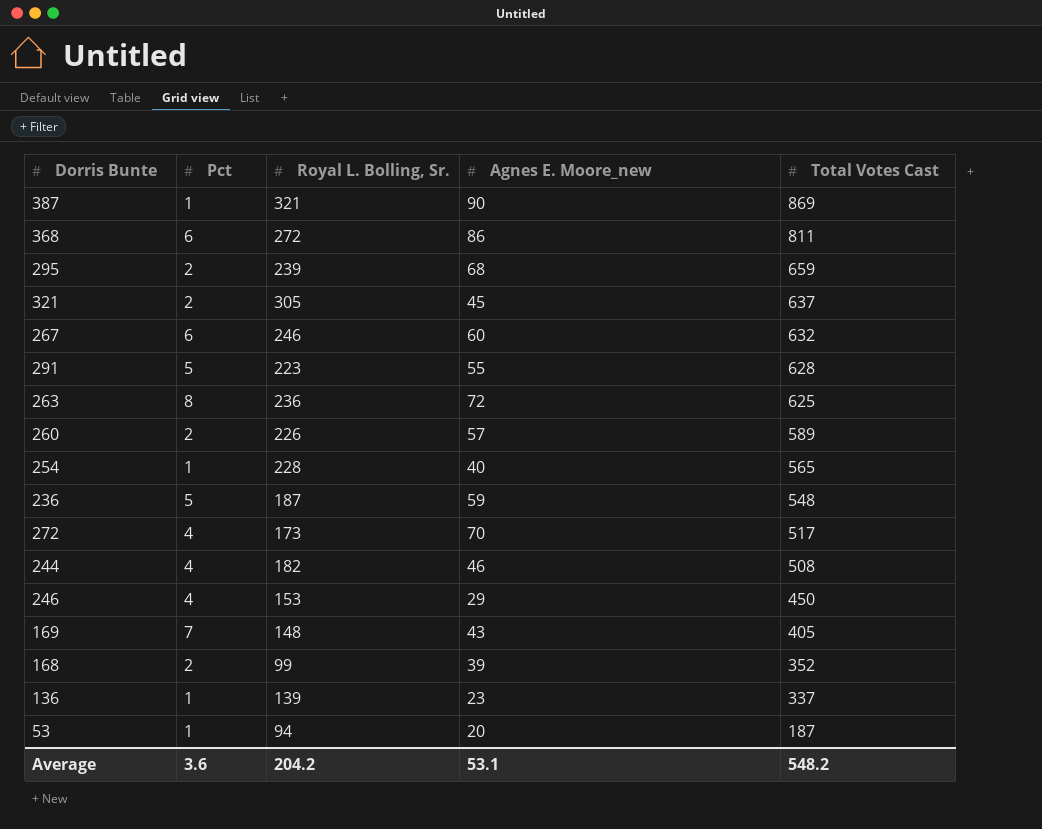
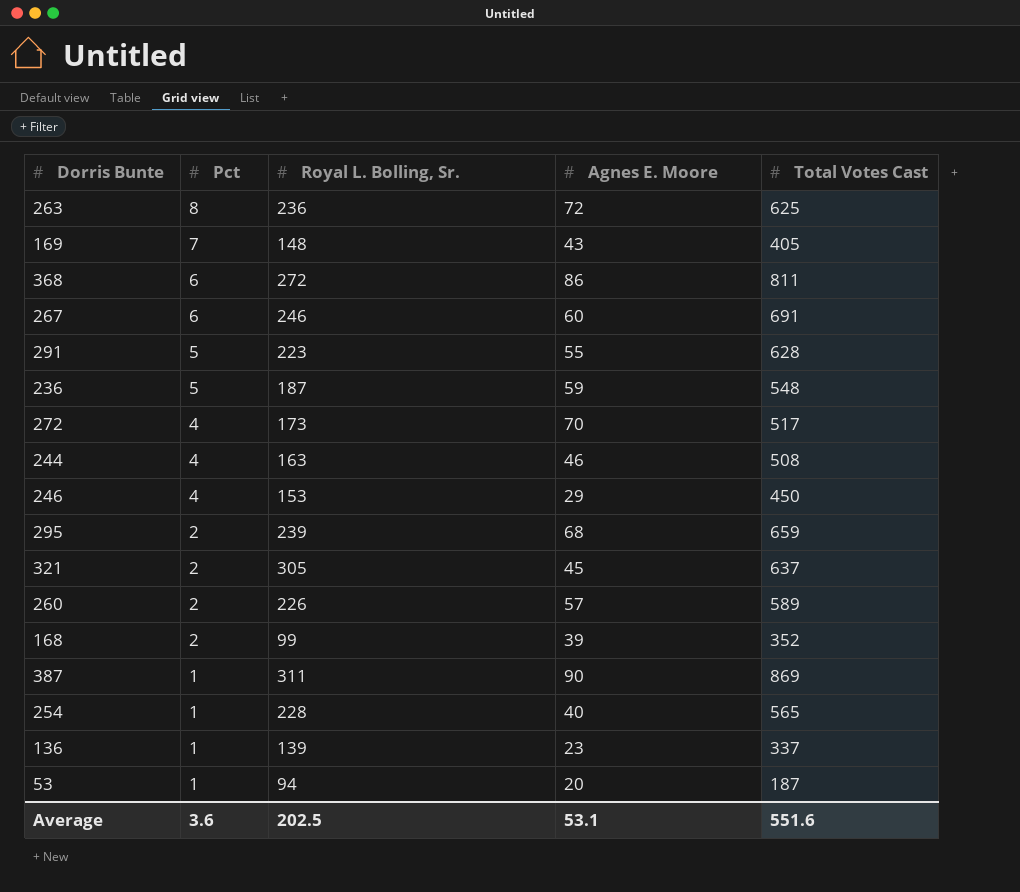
row order: Total Votes Cast descending -> Pct descending
column name: Agnes E. Moore_new -> Agnes E. Moore
267 | Total Votes Cast: 632 -> 691
244 | Royal L. Bolling, Sr.: 182 -> 163
387 | Royal L. Bolling, Sr.: 321 -> 311
Average | Royal L. Bolling, Sr.: 204.2 -> 202.5
Average | Total Votes Cast: 548.2 -> 551.6

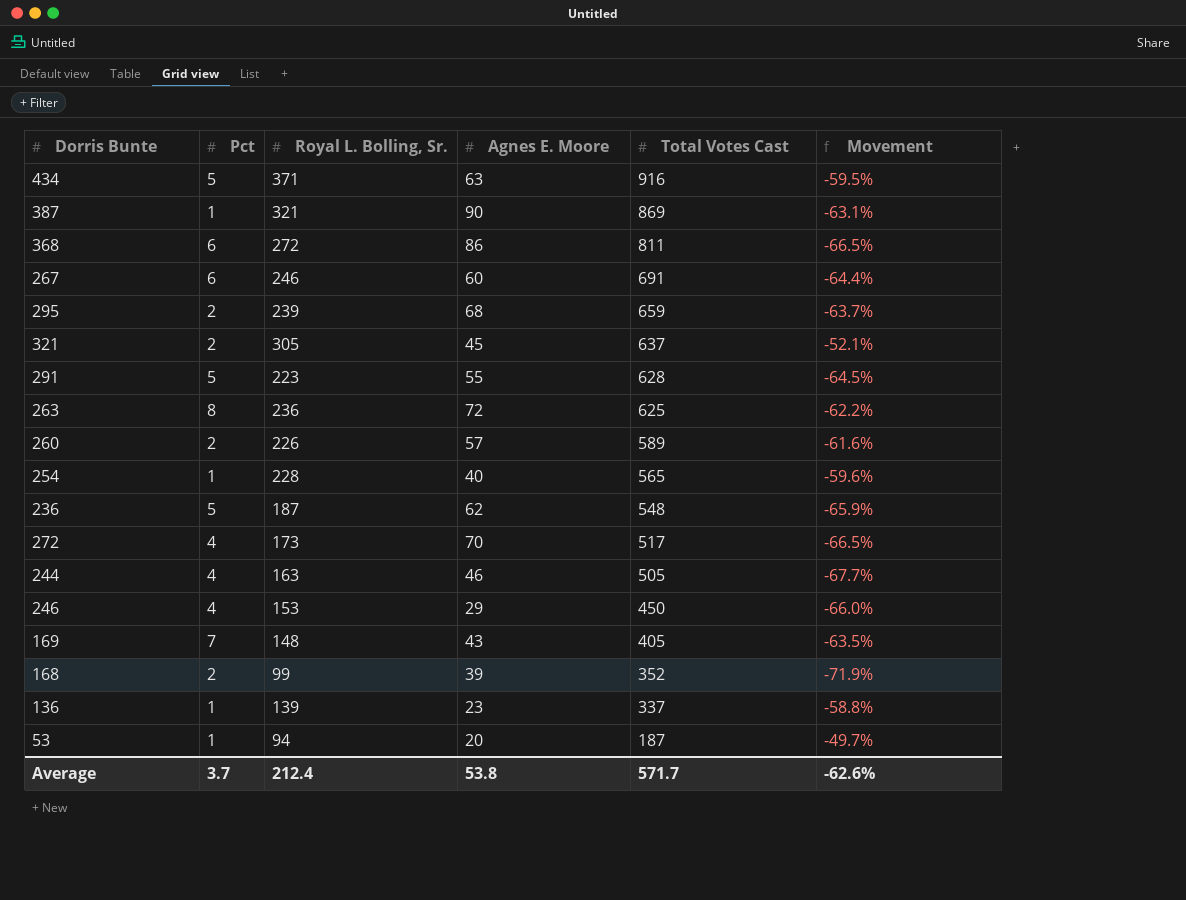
row order: Pct descending -> Total Votes Cast descending
column Movement | formula: none -> ([Royal L. Bolling, Sr.] - [Total Votes Cast]) / [Total Votes Cast]
row 434: none -> 5 | 371 | 63 | 916 | -59.5%
387 | Royal L. Bolling, Sr.: 311 -> 321
236 | Agnes E. Moore: 59 -> 62
244 | Total Votes Cast: 508 -> 505
Average | Pct: 3.6 -> 3.7
Average | Royal L. Bolling, Sr.: 202.5 -> 212.4
Average | Agnes E. Moore: 53.1 -> 53.8
Average | Total Votes Cast: 551.6 -> 571.7

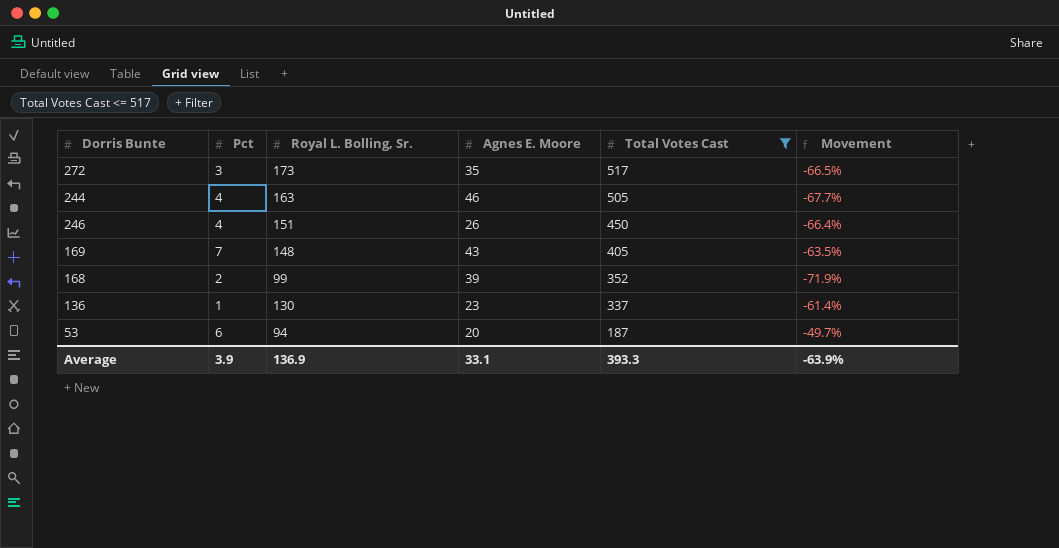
filter: none -> Total Votes Cast <= 517
272 | Pct: 4 -> 3
272 | Agnes E. Moore: 70 -> 35
246 | Royal L. Bolling, Sr.: 153 -> 151
246 | Agnes E. Moore: 29 -> 26
246 | Movement: -66.0% -> -66.4%
136 | Royal L. Bolling, Sr.: 139 -> 130
136 | Movement: -58.8% -> -61.4%
53 | Pct: 1 -> 6
Average | Pct: 3.7 -> 3.9
Average | Royal L. Bolling, Sr.: 212.4 -> 136.9
Average | Agnes E. Moore: 53.8 -> 33.1
Average | Total Votes Cast: 571.7 -> 393.3
Average | Movement: -62.6% -> -63.9%

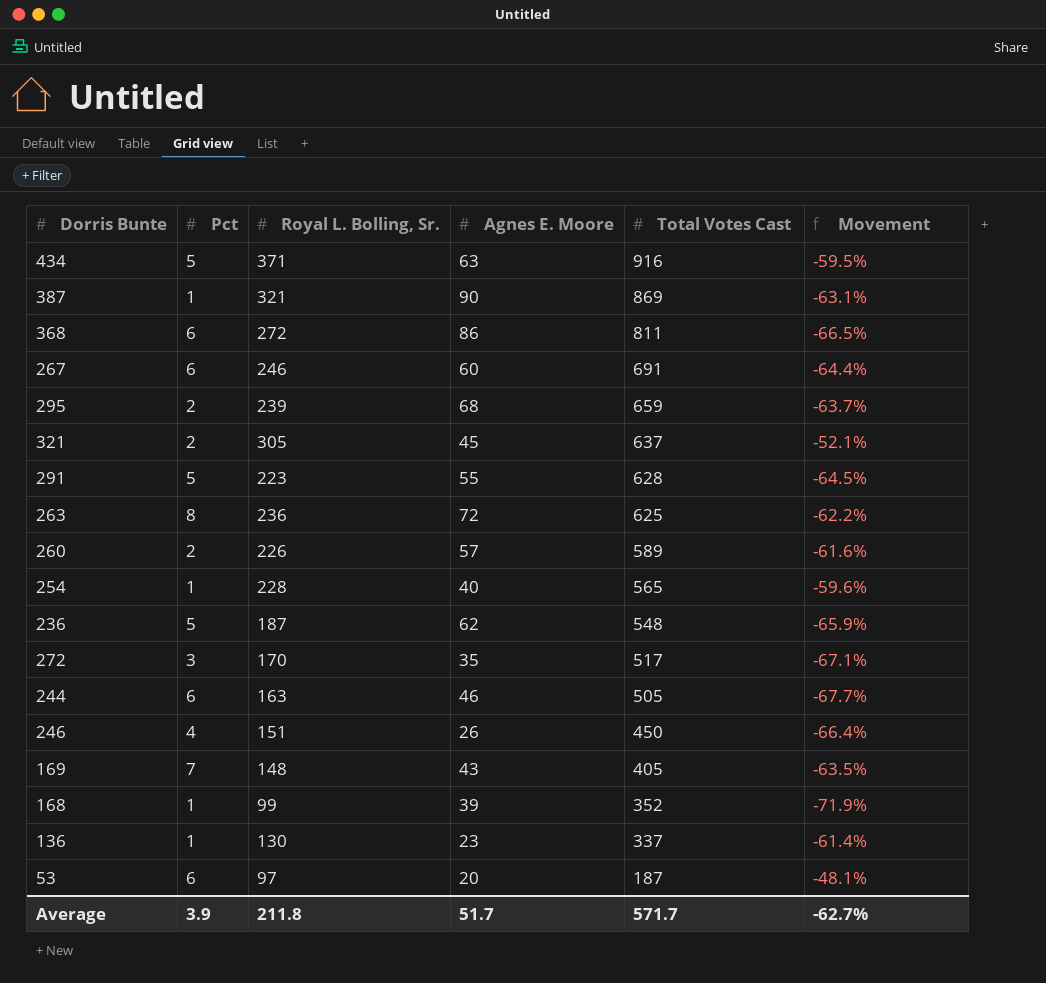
filter: Total Votes Cast <= 517 -> none
272 | Royal L. Bolling, Sr.: 173 -> 170
272 | Movement: -66.5% -> -67.1%
244 | Pct: 4 -> 6
168 | Pct: 2 -> 1
53 | Royal L. Bolling, Sr.: 94 -> 97
53 | Movement: -49.7% -> -48.1%
Average | Royal L. Bolling, Sr.: 136.9 -> 211.8
Average | Agnes E. Moore: 33.1 -> 51.7
Average | Total Votes Cast: 393.3 -> 571.7
Average | Movement: -63.9% -> -62.7%

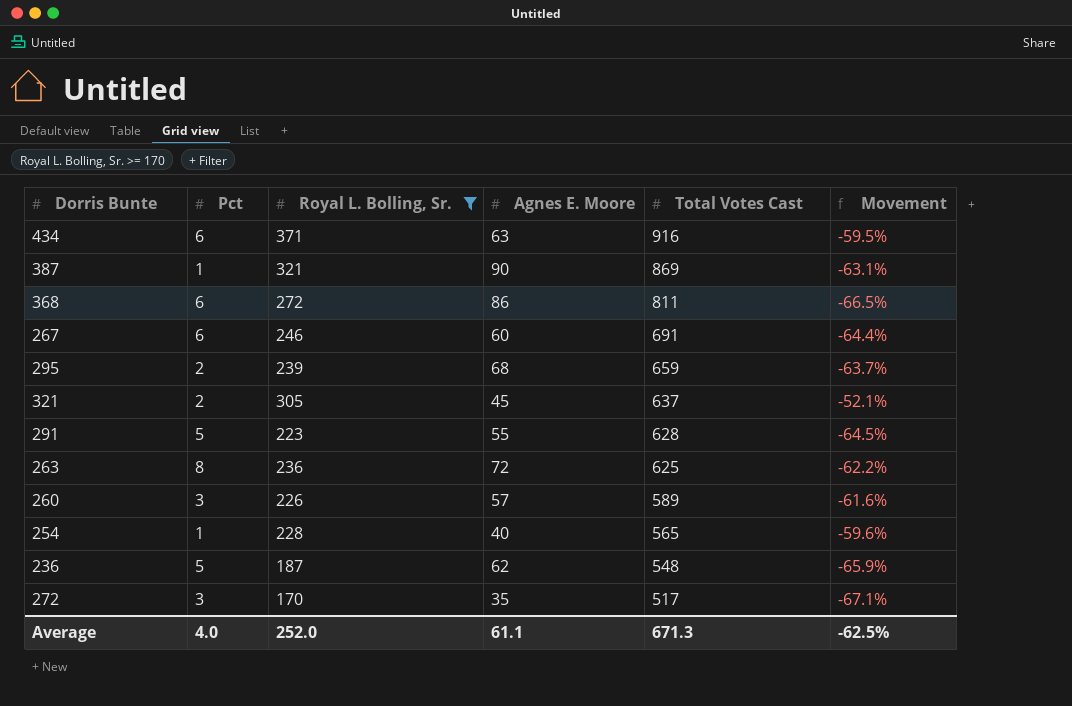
filter: none -> Royal L. Bolling, Sr. >= 170
434 | Pct: 5 -> 6
260 | Pct: 2 -> 3
Average | Pct: 3.9 -> 4.0
Average | Royal L. Bolling, Sr.: 211.8 -> 252.0
Average | Agnes E. Moore: 51.7 -> 61.1
Average | Total Votes Cast: 571.7 -> 671.3
Average | Movement: -62.7% -> -62.5%

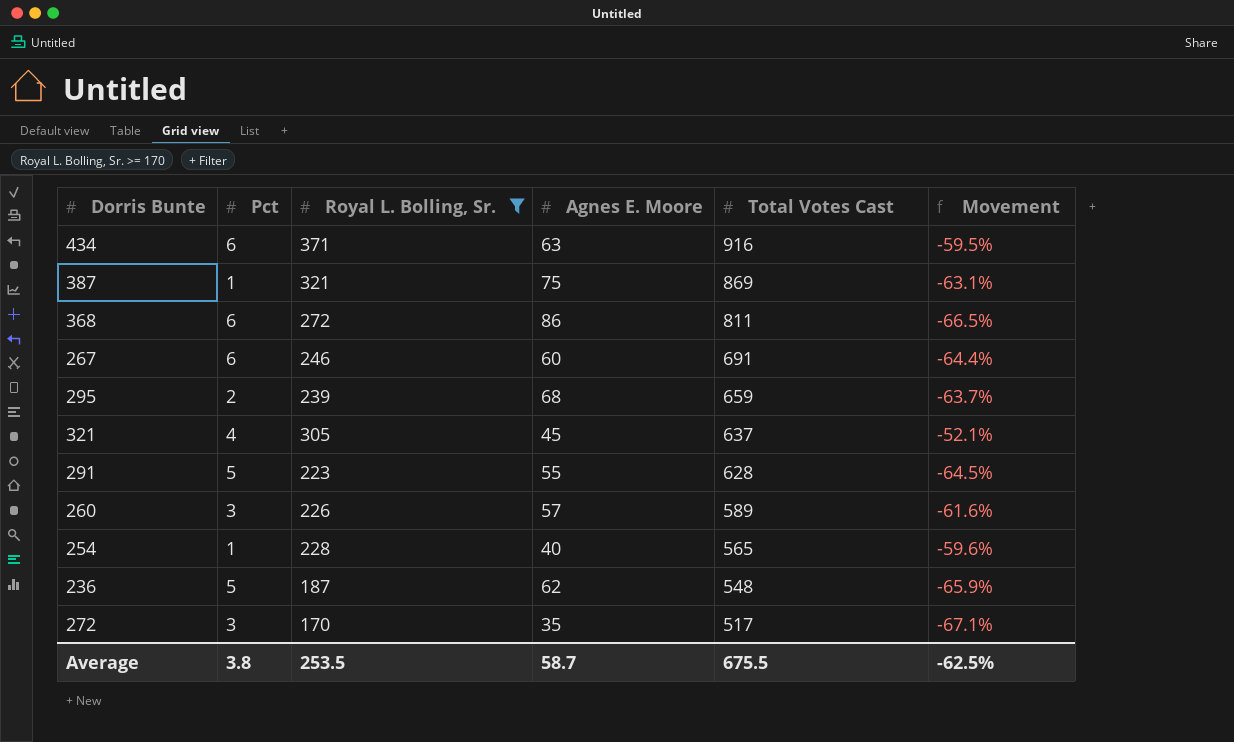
row 263: 8 | 236 | 72 | 625 | -62.2% -> none
387 | Agnes E. Moore: 90 -> 75
321 | Pct: 2 -> 4
Average | Pct: 4.0 -> 3.8
Average | Royal L. Bolling, Sr.: 252.0 -> 253.5
Average | Agnes E. Moore: 61.1 -> 58.7
Average | Total Votes Cast: 671.3 -> 675.5

